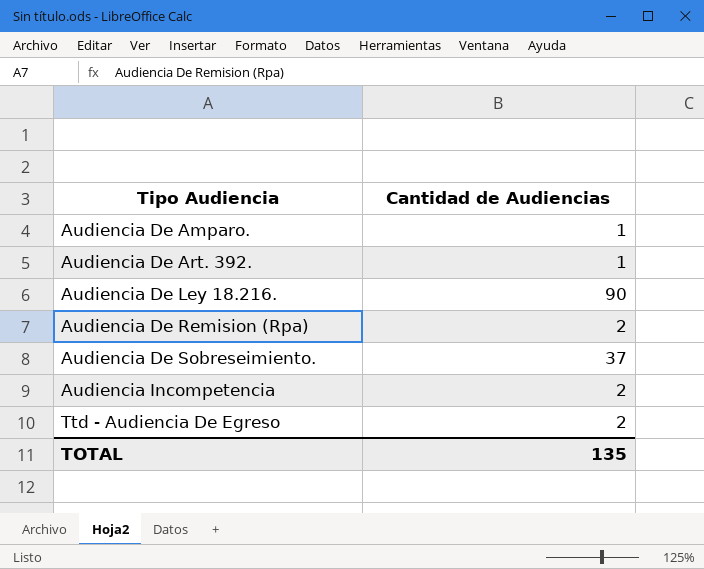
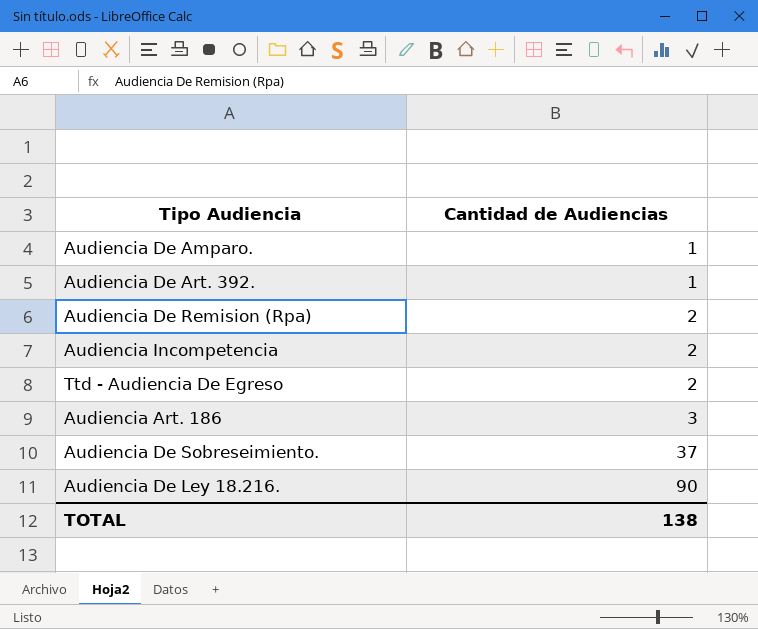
row order: Tipo Audiencia ascending -> Cantidad de Audiencias ascending
row Audiencia Art. 186: none -> 3
TOTAL | Cantidad de Audiencias: 135 -> 138

